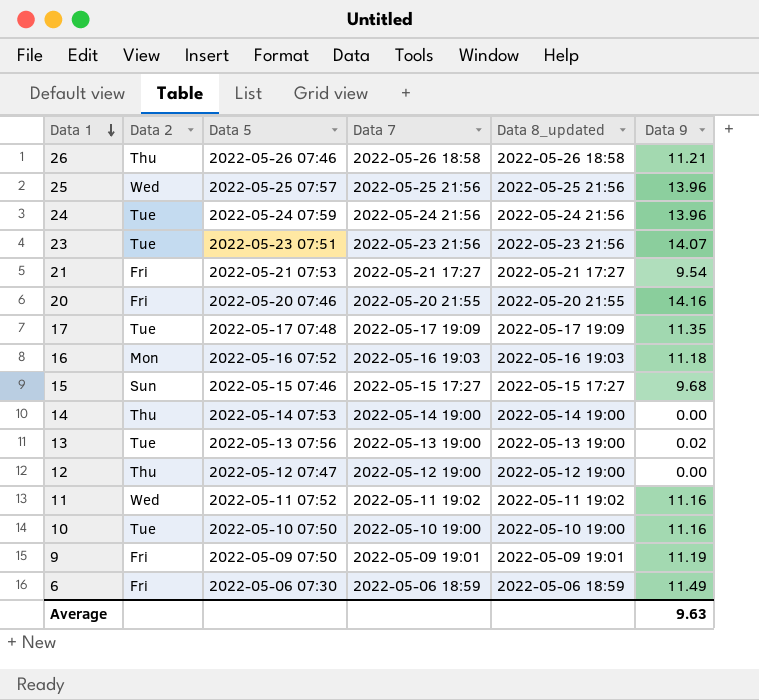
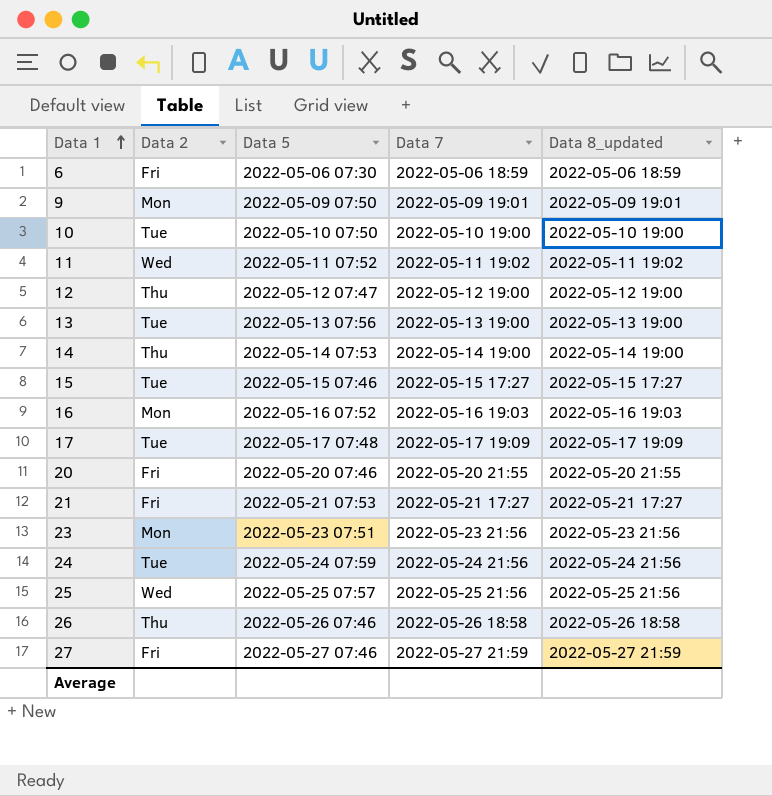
row order: Data 1 descending -> Data 1 ascending
column Data 9 | position: 6 -> none
9 | Data 2: Fri -> Mon
15 | Data 2: Sun -> Tue
23 | Data 2: Tue -> Mon
row 27: none -> Fri | 2022-05-27 07:46 | 2022-05-27 21:59 | 2022-05-27 21:59

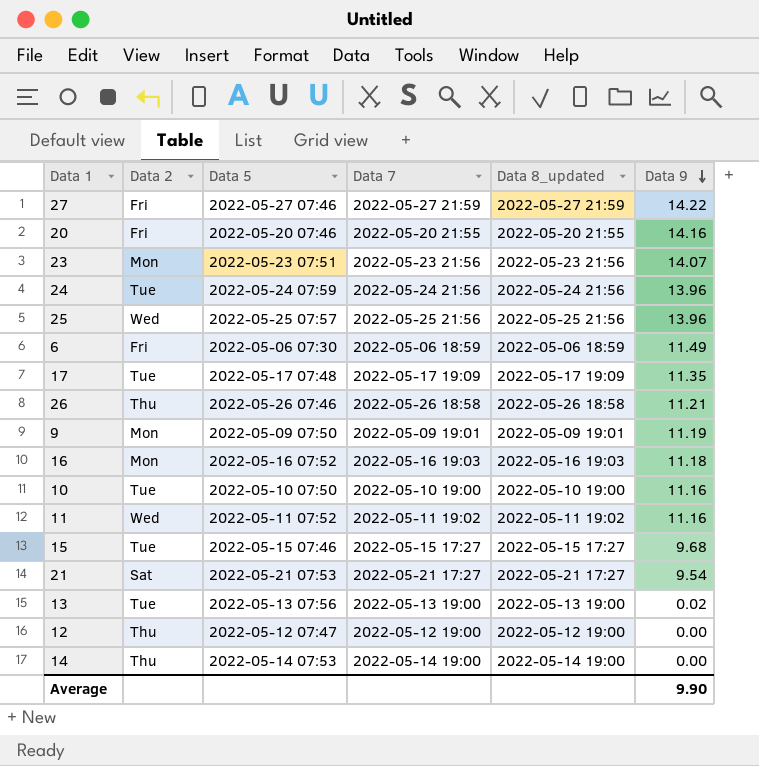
row order: Data 1 ascending -> Data 9 descending
column Data 9 | position: none -> 6
21 | Data 2: Fri -> Sat

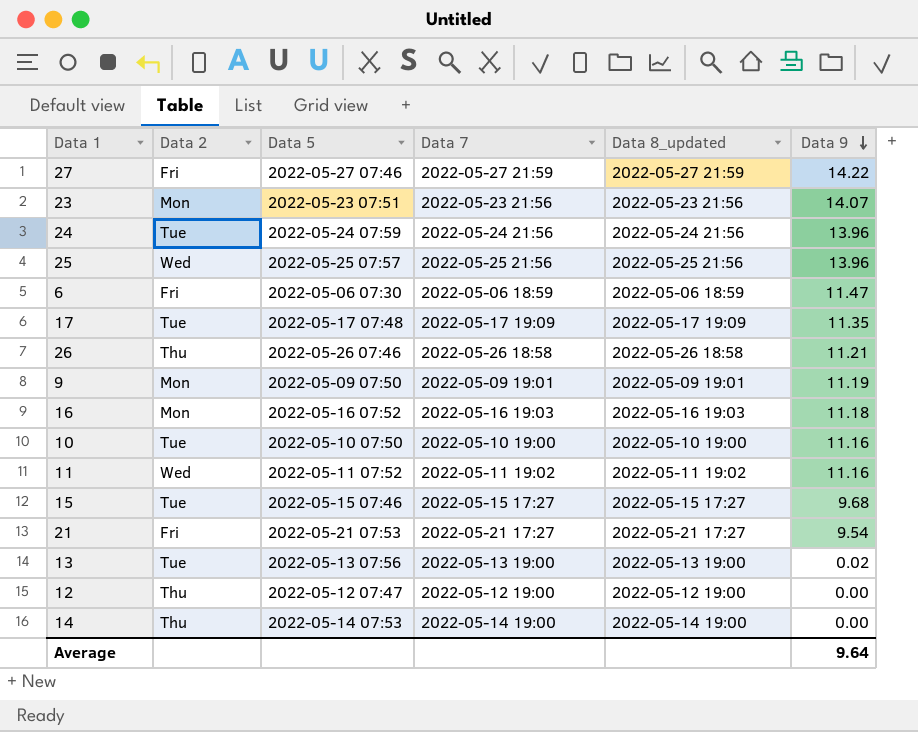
row 20: Fri | 2022-05-20 07:46 | 2022-05-20 21:55 | 2022-05-20 21:55 | 14.16 -> none
6 | Data 9: 11.49 -> 11.47
21 | Data 2: Sat -> Fri
Average | Data 9: 9.90 -> 9.64

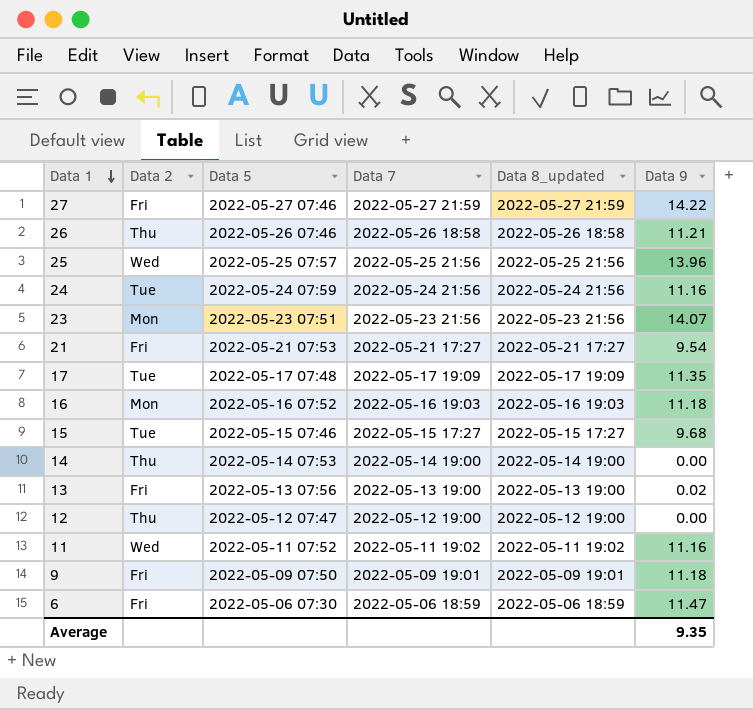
row order: Data 9 descending -> Data 1 descending
row 10: Tue | 2022-05-10 07:50 | 2022-05-10 19:00 | 2022-05-10 19:00 | 11.16 -> none
24 | Data 9: 13.96 -> 11.16
13 | Data 2: Tue -> Fri
9 | Data 2: Mon -> Fri
9 | Data 9: 11.19 -> 11.18
Average | Data 9: 9.64 -> 9.35

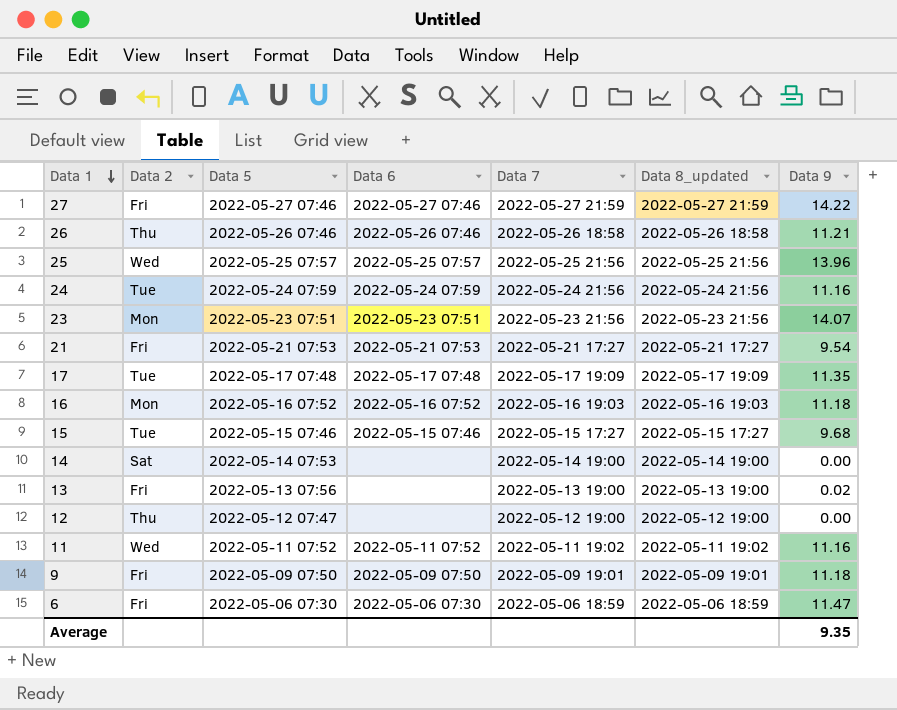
column Data 6 | position: none -> 4
14 | Data 2: Thu -> Sat

